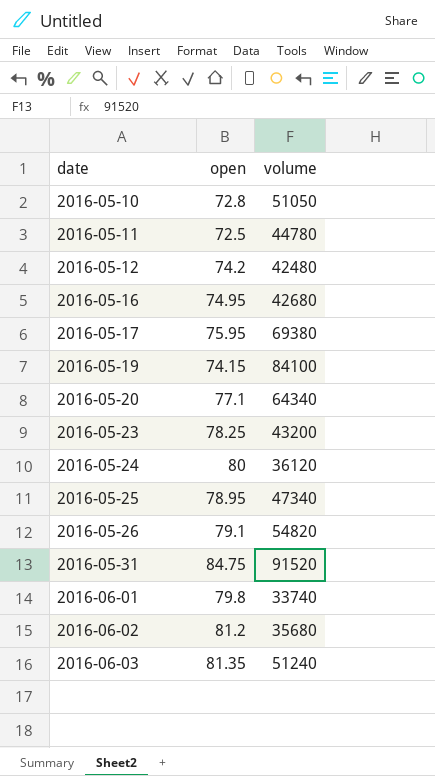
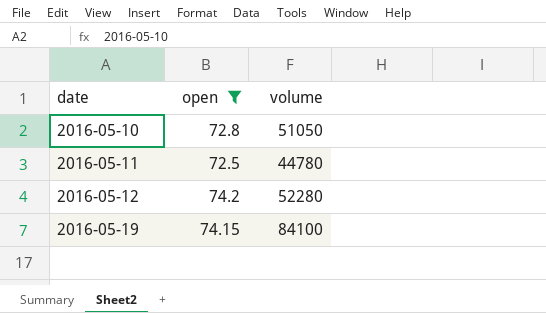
filter: none -> open <= 74.2
2016-05-12 | volume: 42480 -> 52280

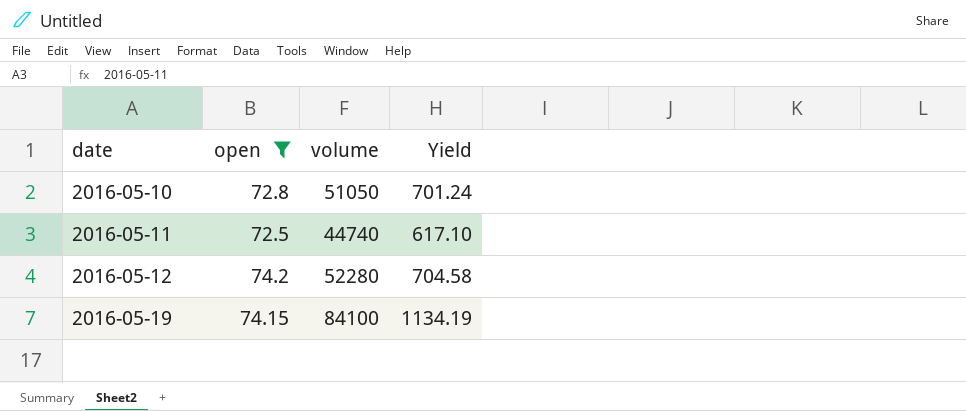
column Yield | formula: none -> [volume] / [open]
2016-05-11 | volume: 44780 -> 44740

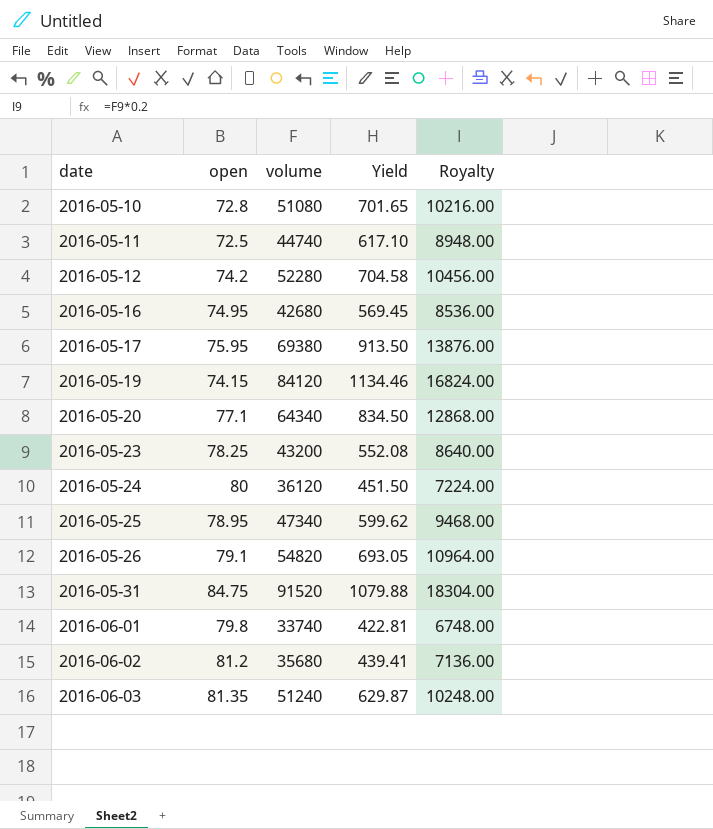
filter: open <= 74.2 -> none
column Royalty | formula: none -> [volume] * 0.2
2016-05-10 | volume: 51050 -> 51080
2016-05-10 | Yield: 701.24 -> 701.65
2016-05-19 | volume: 84100 -> 84120
2016-05-19 | Yield: 1134.19 -> 1134.46

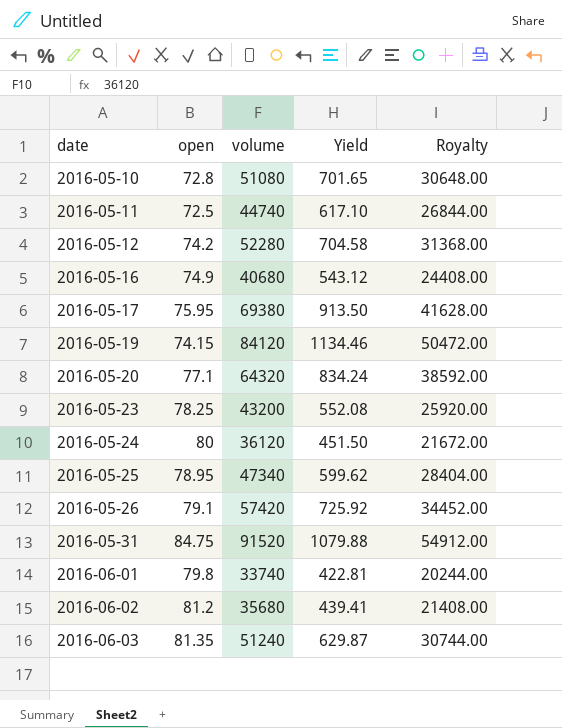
column Royalty | formula: [volume] * 0.2 -> [volume] * 0.6
2016-05-16 | open: 74.95 -> 74.9
2016-05-16 | volume: 42680 -> 40680
2016-05-16 | Yield: 569.45 -> 543.12
2016-05-20 | volume: 64340 -> 64320
2016-05-20 | Yield: 834.50 -> 834.24
2016-05-26 | volume: 54820 -> 57420
2016-05-26 | Yield: 693.05 -> 725.92

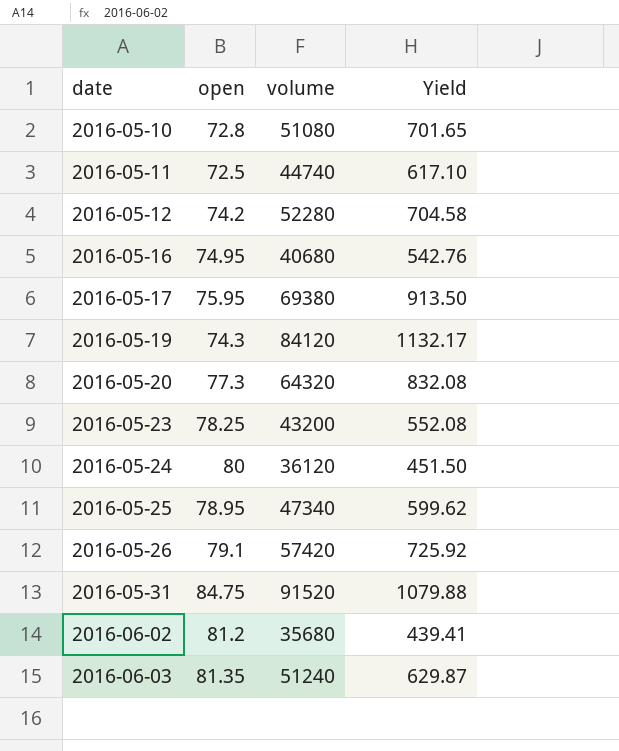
column Royalty | formula: [volume] * 0.6 -> none
row 2016-06-01: 79.8 | 33740 | 422.81 | 20244.00 -> none
2016-05-16 | open: 74.9 -> 74.95
2016-05-16 | Yield: 543.12 -> 542.76
2016-05-19 | open: 74.15 -> 74.3
2016-05-19 | Yield: 1134.46 -> 1132.17
2016-05-20 | open: 77.1 -> 77.3
2016-05-20 | Yield: 834.24 -> 832.08

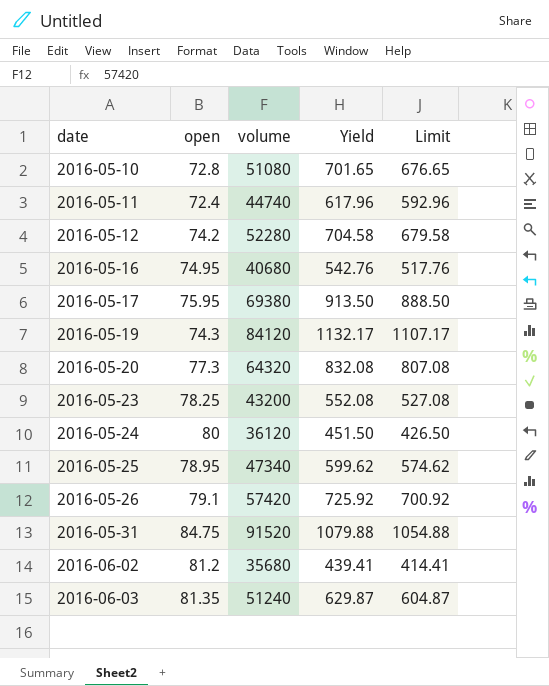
column Limit | formula: none -> [Yield] - 25
2016-05-11 | open: 72.5 -> 72.4
2016-05-11 | Yield: 617.10 -> 617.96

